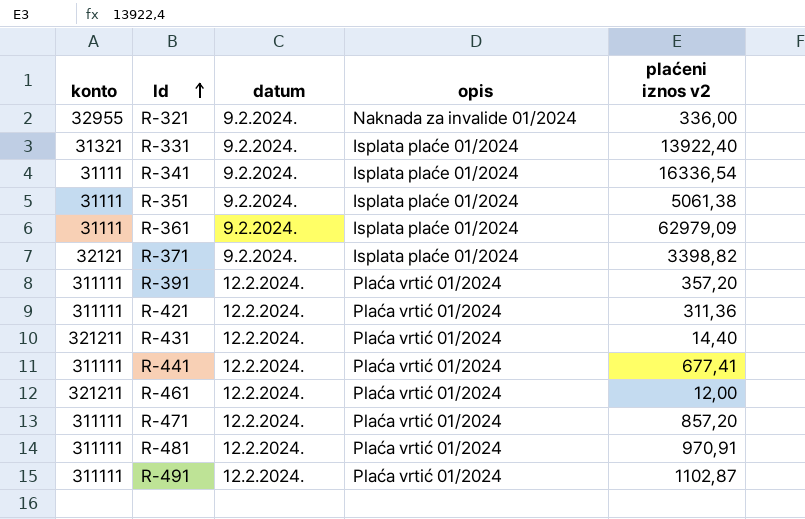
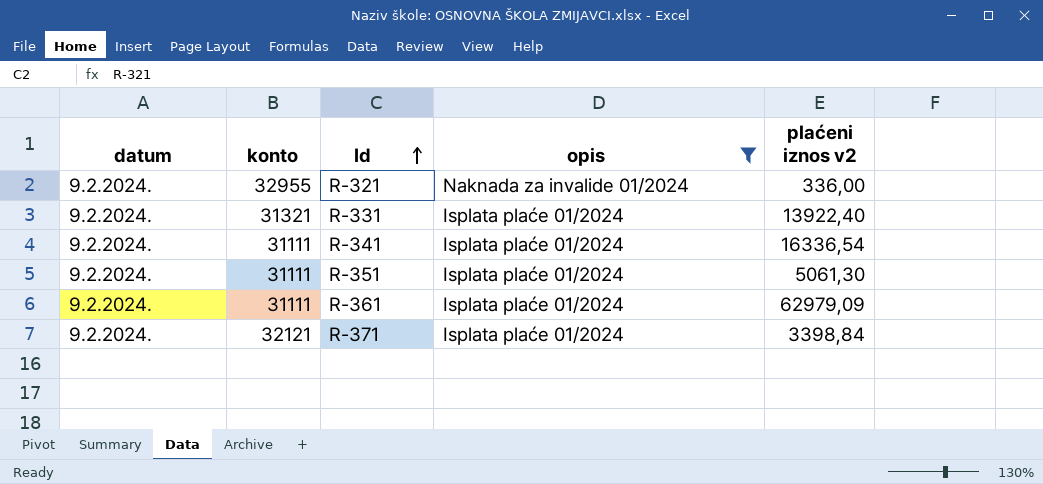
filter: none -> opis != Plaća vrtić 01/2024
column datum | position: 3 -> 1
R-351 | plaćeni iznos v2: 5061,38 -> 5061,30
R-371 | plaćeni iznos v2: 3398,82 -> 3398,84

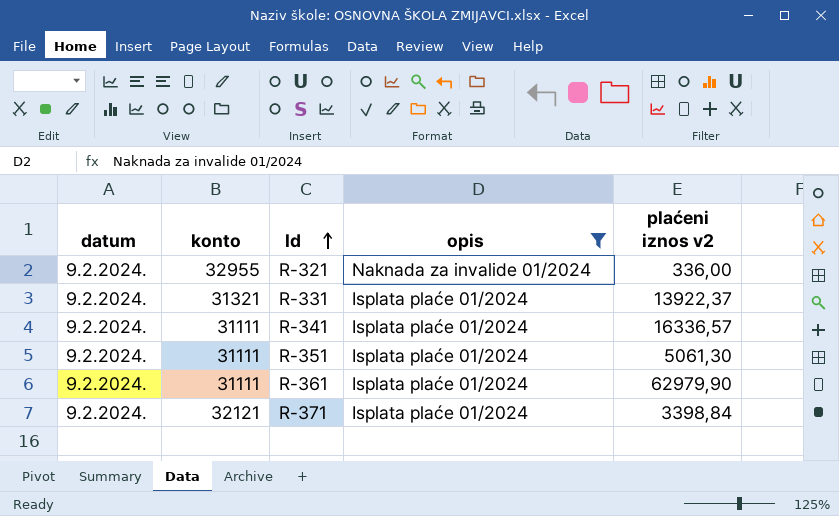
R-331 | plaćeni iznos v2: 13922,40 -> 13922,37
R-341 | plaćeni iznos v2: 16336,54 -> 16336,57
R-361 | plaćeni iznos v2: 62979,09 -> 62979,90

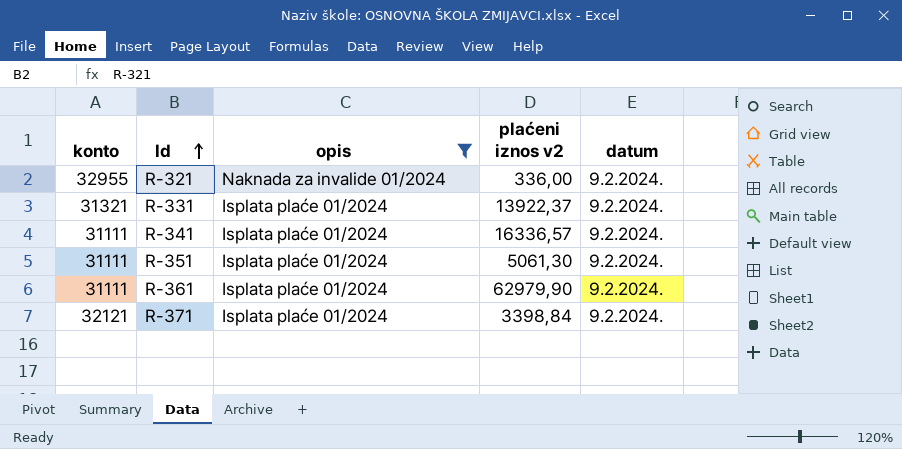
column datum | position: 1 -> 5

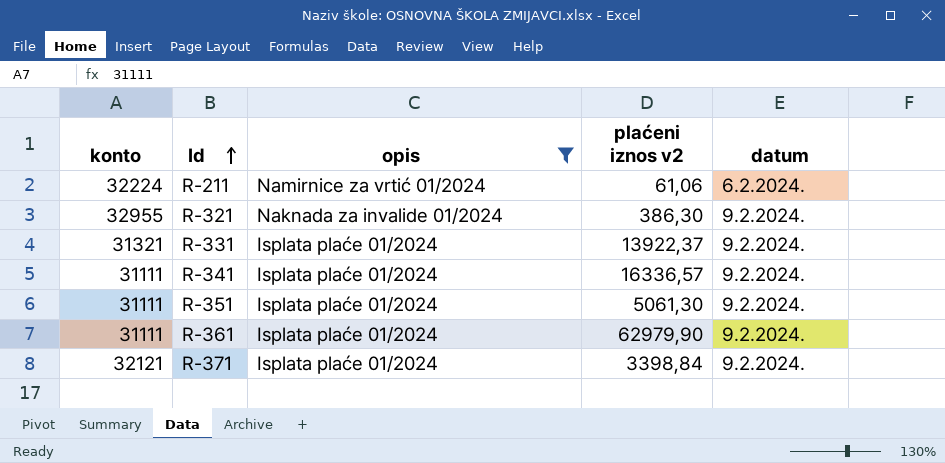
row R-211: none -> 32224 | Namirnice za vrtić 01/2024 | 61,06 | 6.2.2024.
R-321 | plaćeni iznos v2: 336,00 -> 386,30

